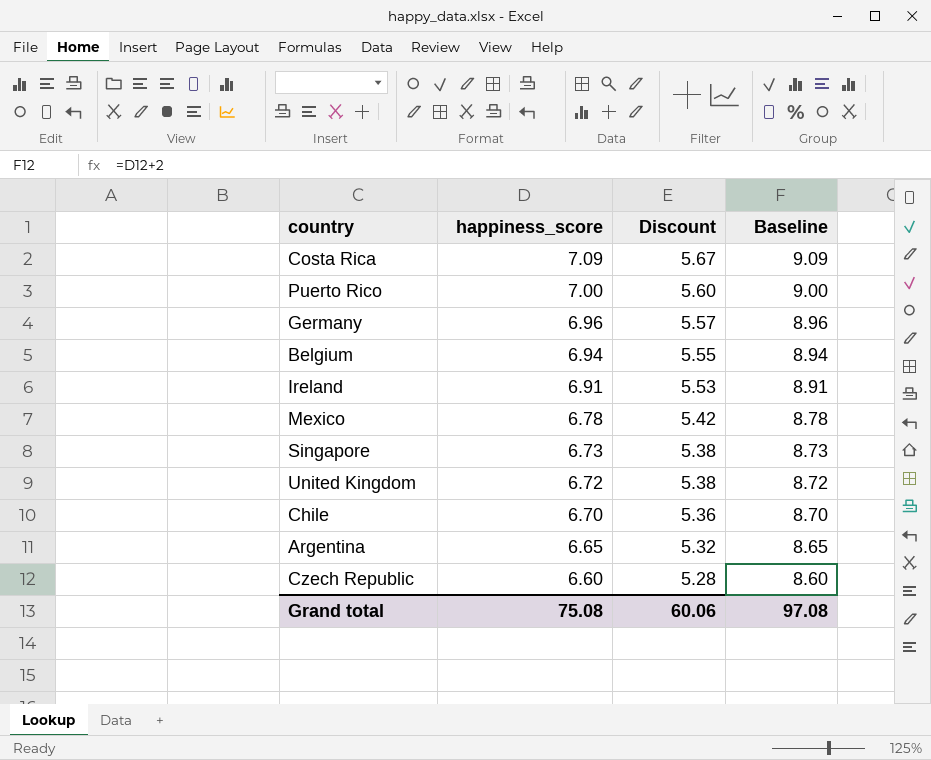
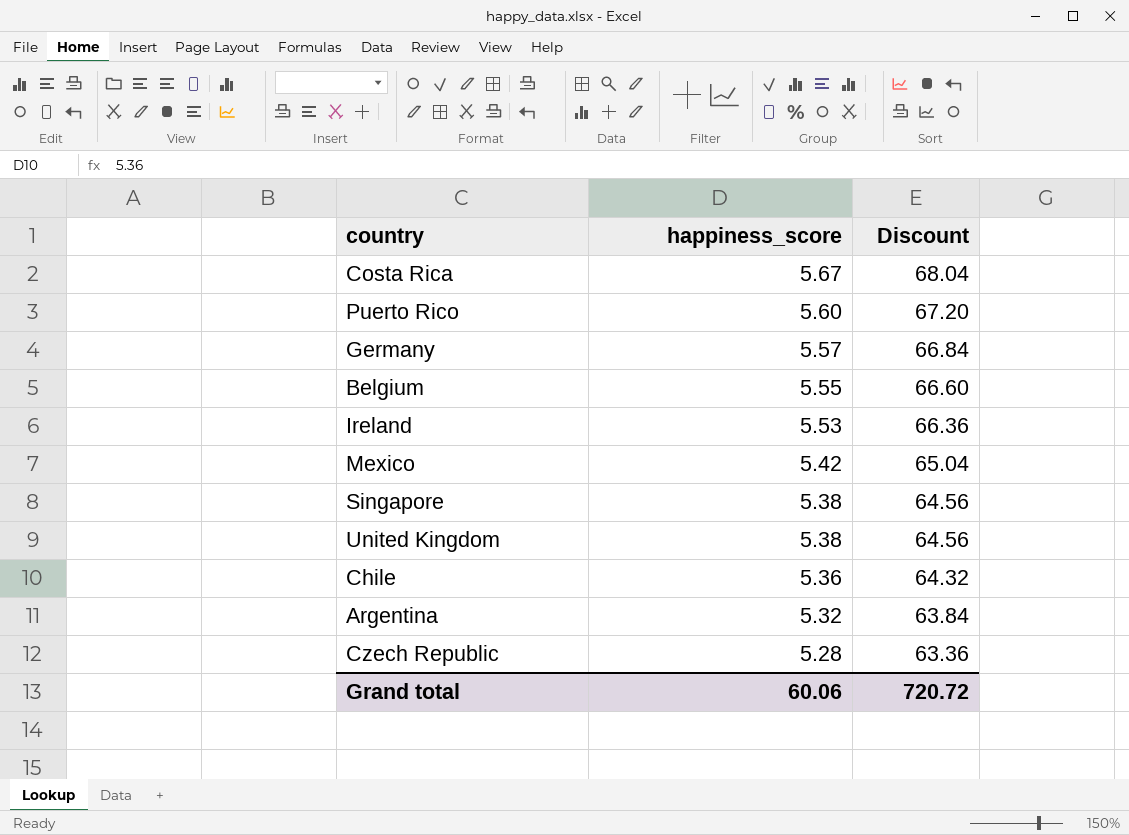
column Baseline | formula: [happiness_score] + 2 -> none
column Discount | formula: [happiness_score] * 0.8 -> [happiness_score] * 12
Costa Rica | happiness_score: 7.09 -> 5.67
Puerto Rico | happiness_score: 7.00 -> 5.60
Germany | happiness_score: 6.96 -> 5.57
Belgium | happiness_score: 6.94 -> 5.55
Ireland | happiness_score: 6.91 -> 5.53
Mexico | happiness_score: 6.78 -> 5.42
Singapore | happiness_score: 6.73 -> 5.38
United Kingdom | happiness_score: 6.72 -> 5.38
Chile | happiness_score: 6.70 -> 5.36
Argentina | happiness_score: 6.65 -> 5.32
Czech Republic | happiness_score: 6.60 -> 5.28
Grand total | happiness_score: 75.08 -> 60.06
Grand total | Discount: 60.06 -> 720.72

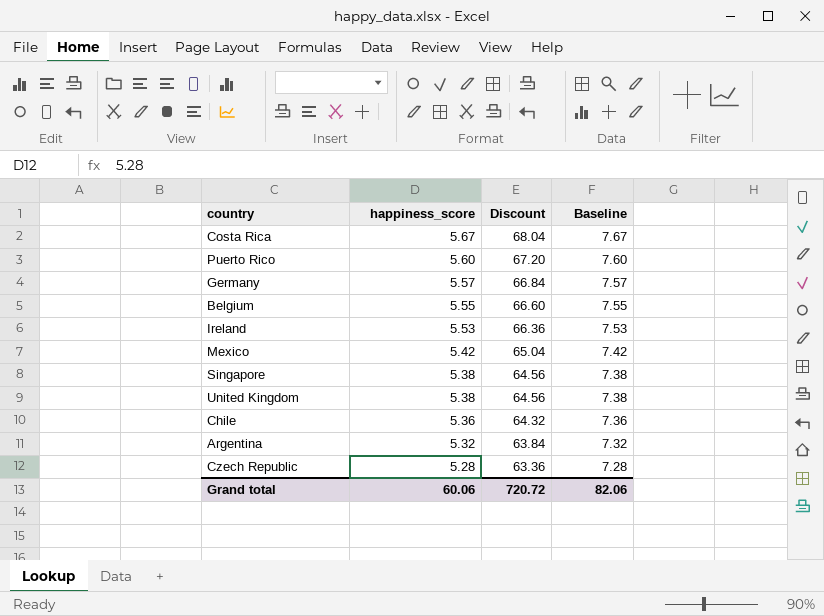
column Baseline | formula: none -> [happiness_score] + 2

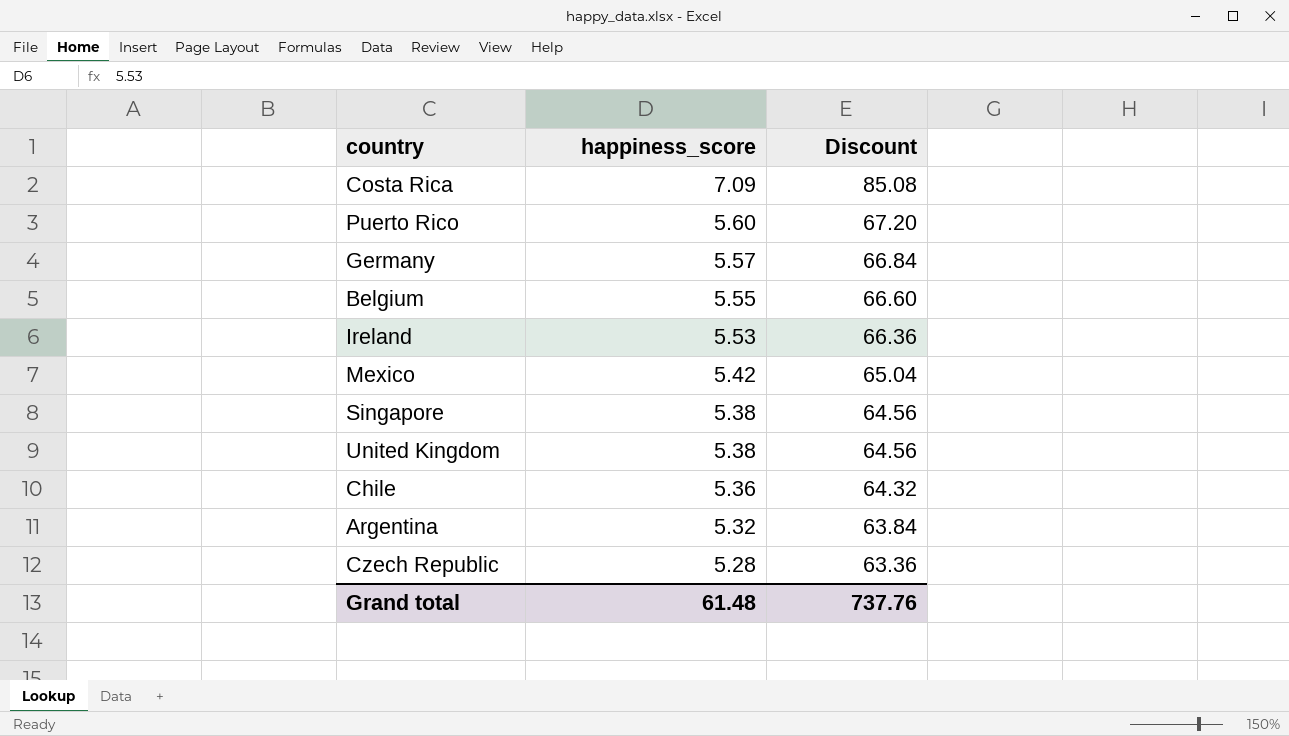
column Baseline | formula: [happiness_score] + 2 -> none
Costa Rica | happiness_score: 5.67 -> 7.09
Costa Rica | Discount: 68.04 -> 85.08
Grand total | happiness_score: 60.06 -> 61.48
Grand total | Discount: 720.72 -> 737.76

